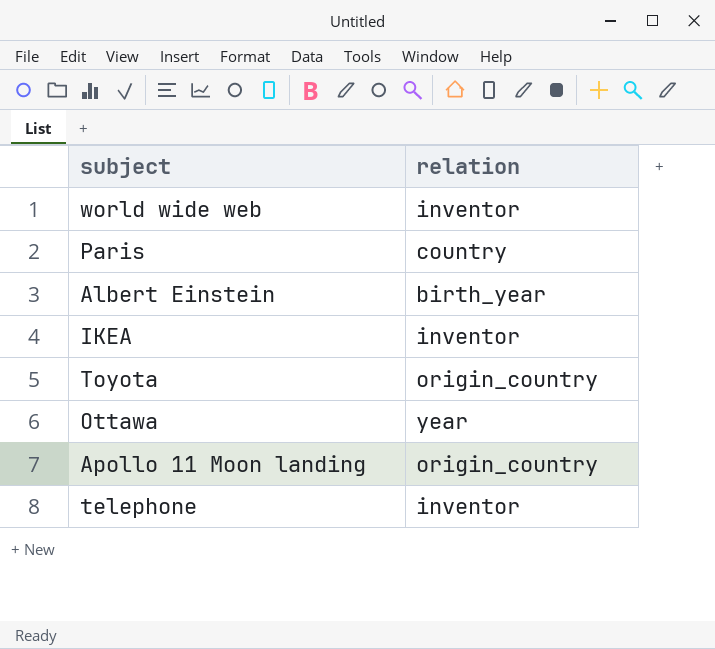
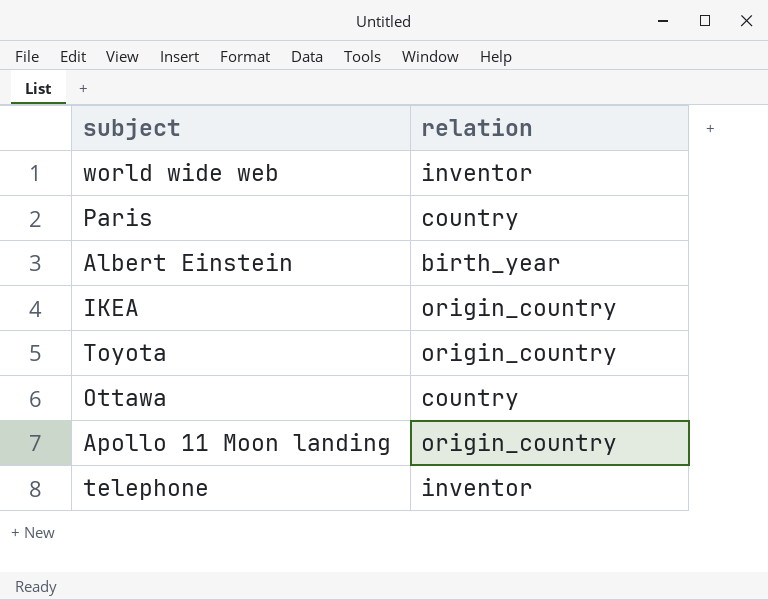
IKEA | relation: inventor -> origin_country
Ottawa | relation: year -> country

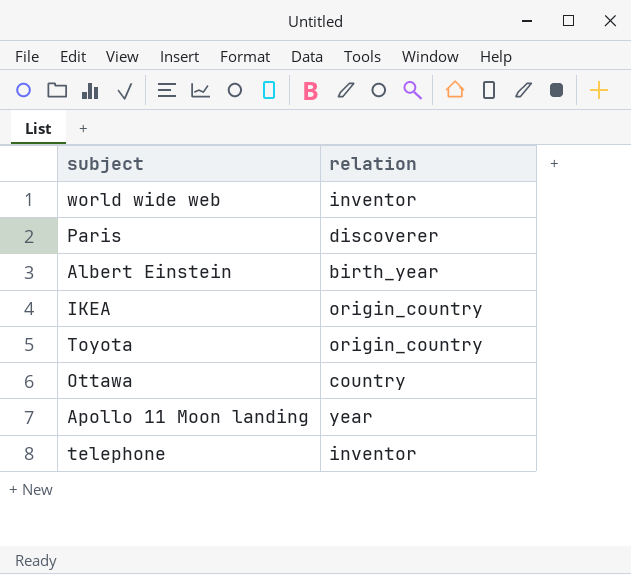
Paris | relation: country -> discoverer
Apollo 11 Moon landing | relation: origin_country -> year

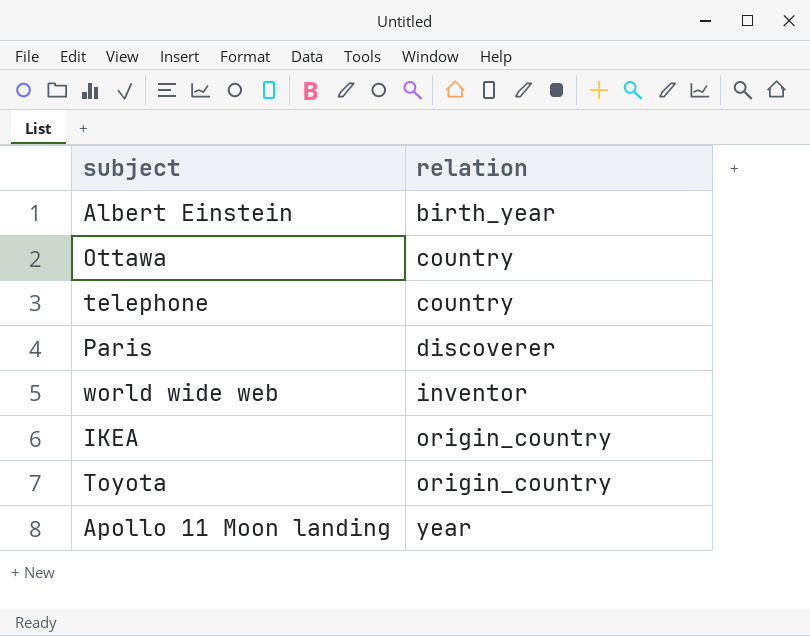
row order: none -> relation ascending
telephone | relation: inventor -> country

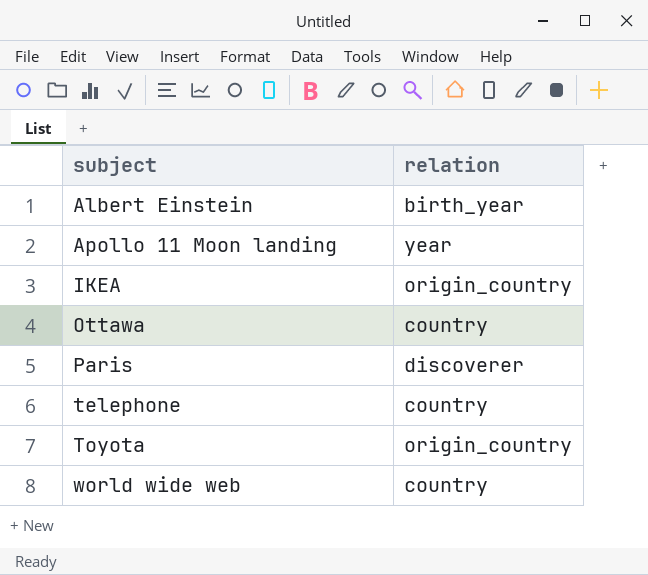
row order: relation ascending -> subject ascending
world wide web | relation: inventor -> country

